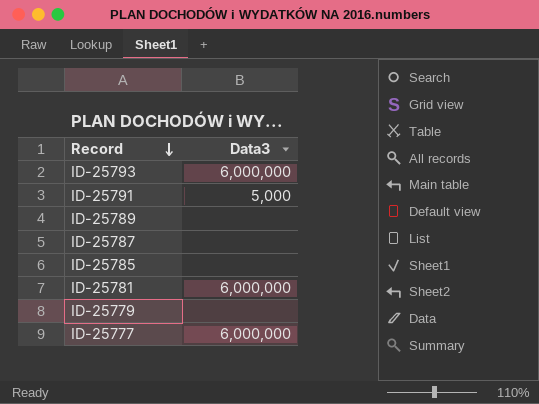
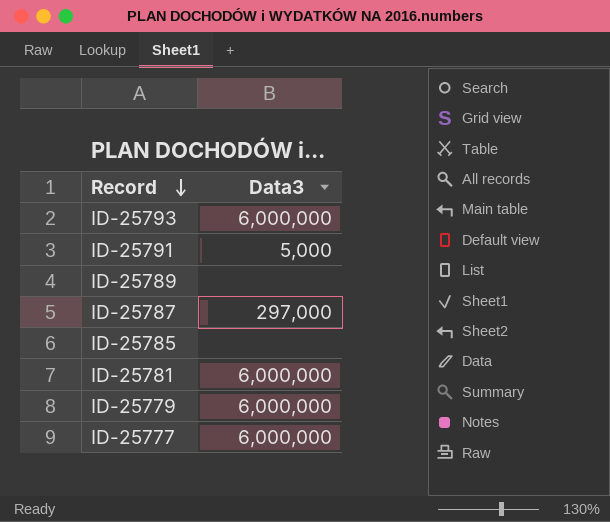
ID-25787 | Data3: none -> 297,000
ID-25779 | Data3: none -> 6,000,000

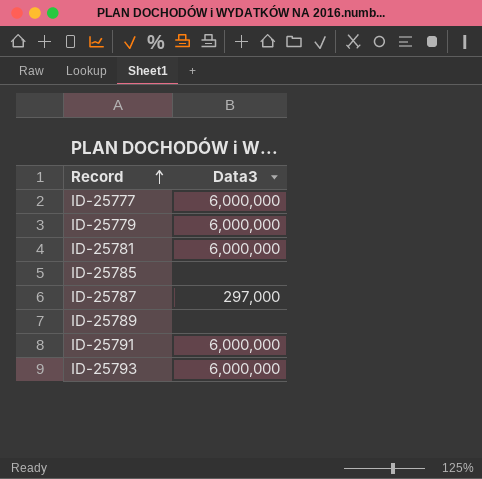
row order: Record descending -> Record ascending
ID-25791 | Data3: 5,000 -> 6,000,000

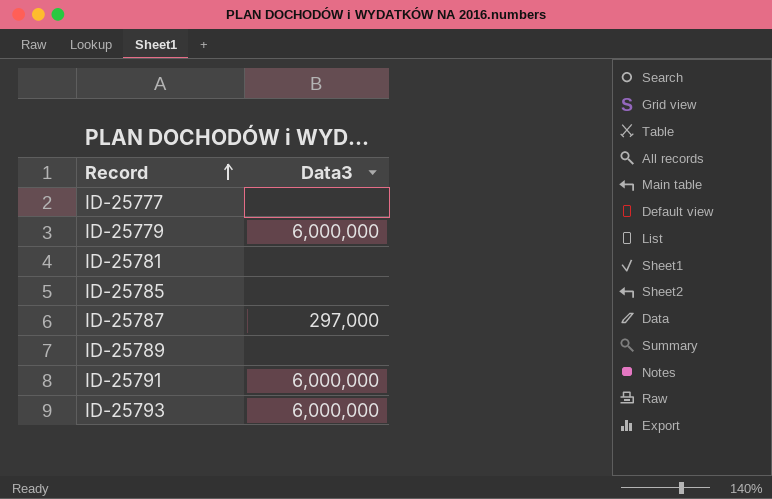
ID-25777 | Data3: 6,000,000 -> none
ID-25781 | Data3: 6,000,000 -> none

